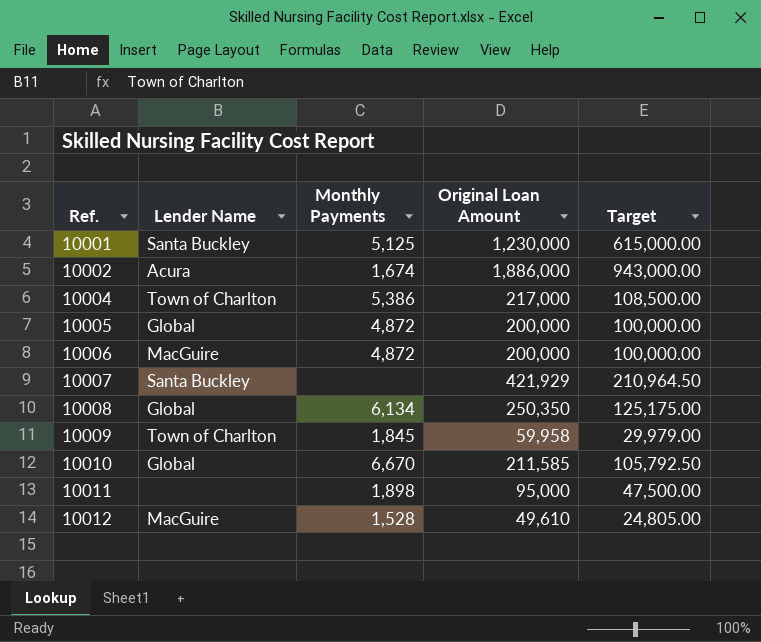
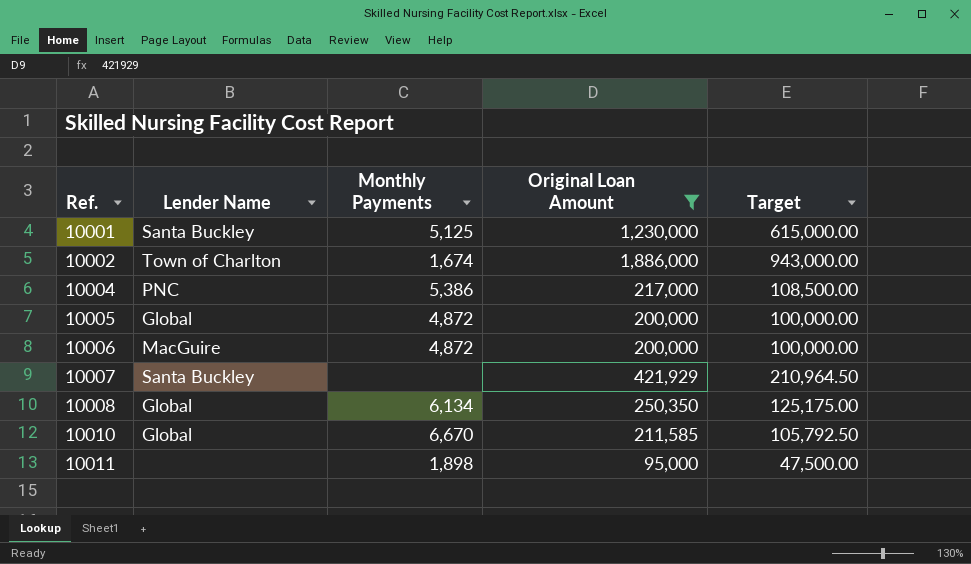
filter: none -> Original Loan Amount >= 95,000
10002 | Lender Name: Acura -> Town of Charlton
10004 | Lender Name: Town of Charlton -> PNC

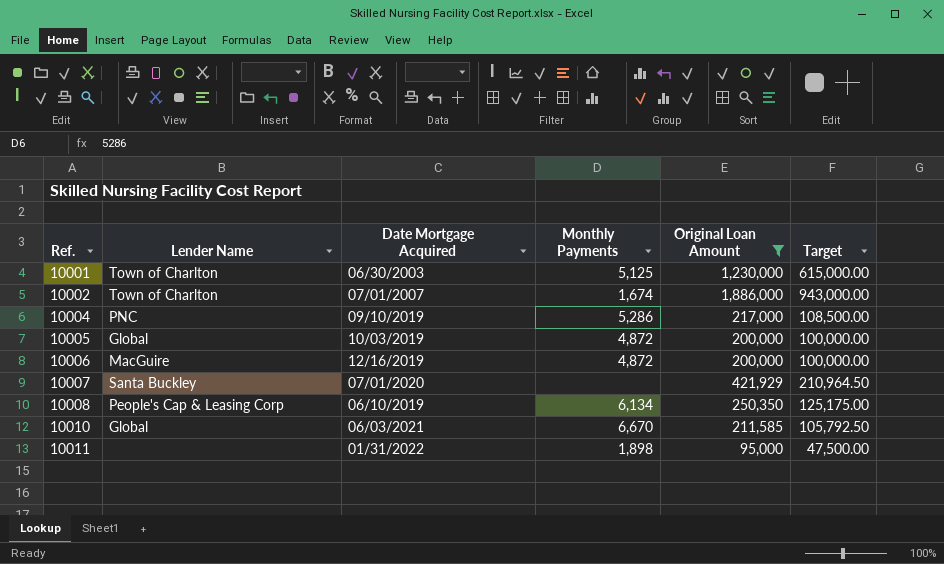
column Date Mortgage Acquired | position: none -> 3
10001 | Lender Name: Santa Buckley -> Town of Charlton
10004 | Monthly Payments: 5,386 -> 5,286
10008 | Lender Name: Global -> People's Cap & Leasing Corp

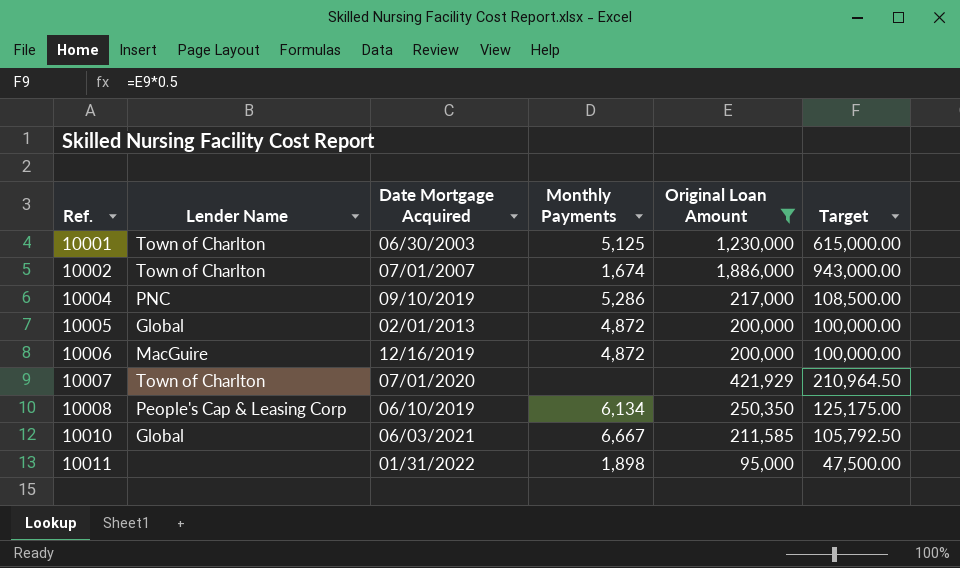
10005 | Date Mortgage Acquired: 10/03/2019 -> 02/01/2013
10007 | Lender Name: Santa Buckley -> Town of Charlton
10010 | Monthly Payments: 6,670 -> 6,667

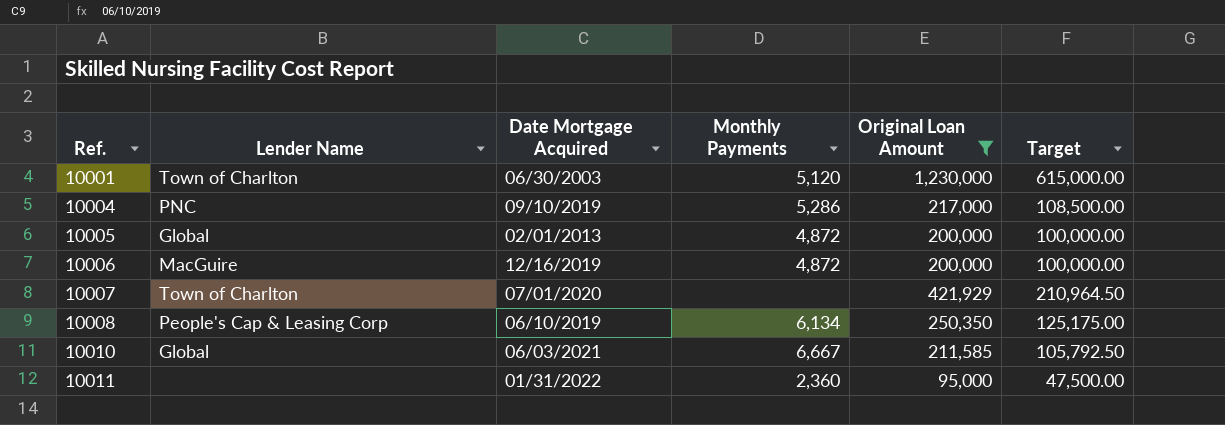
row 10002: Town of Charlton | 07/01/2007 | 1,674 | 1,886,000 | 943,000.00 -> none
10001 | Monthly Payments: 5,125 -> 5,120
10011 | Monthly Payments: 1,898 -> 2,360

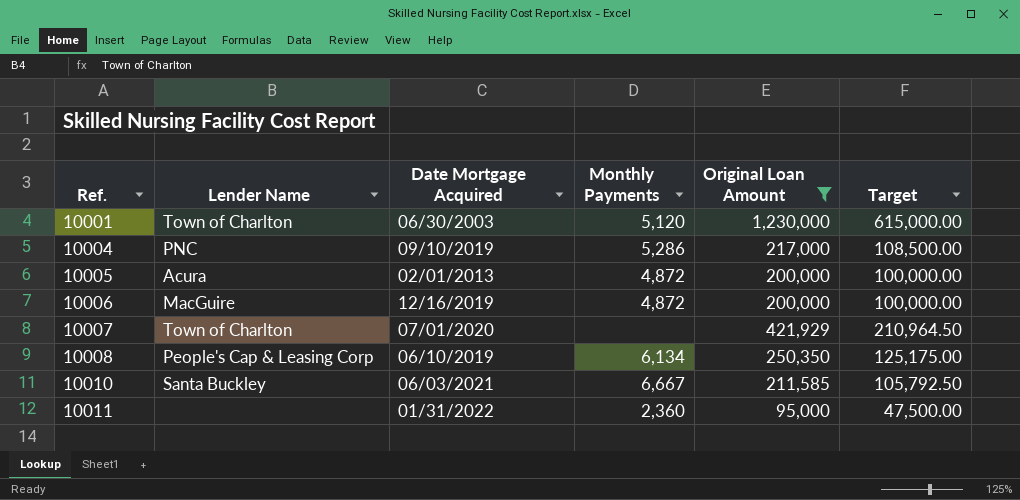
10005 | Lender Name: Global -> Acura
10010 | Lender Name: Global -> Santa Buckley

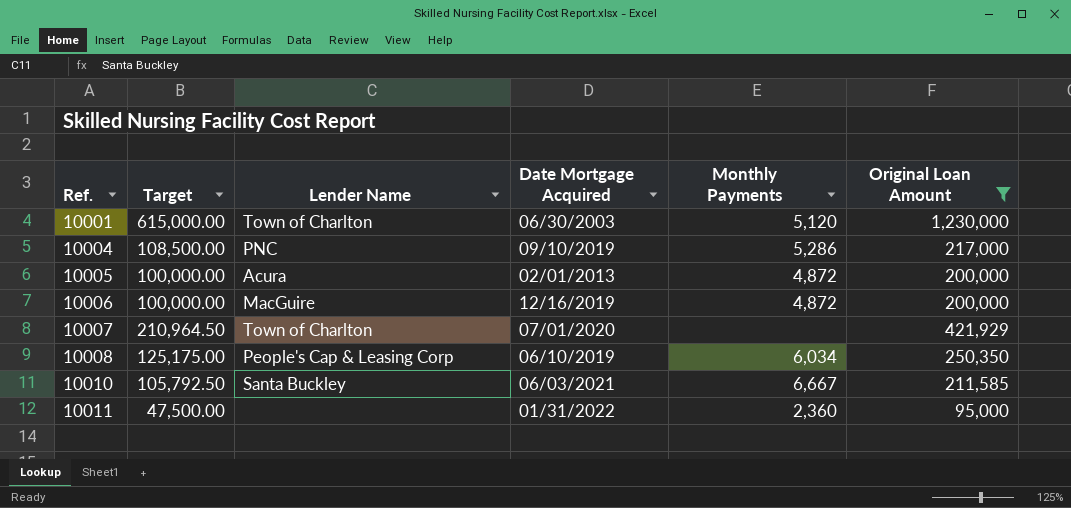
column Target | position: 6 -> 2
10008 | Monthly Payments: 6,134 -> 6,034

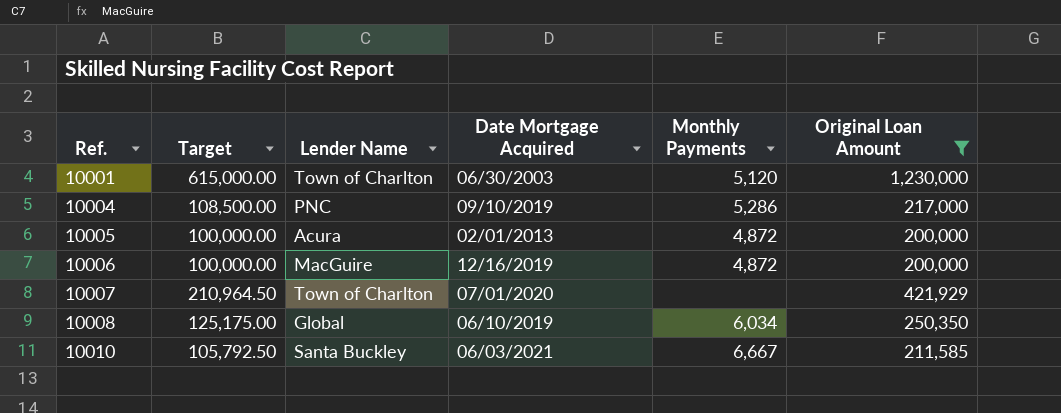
row 10011: 47,500.00 | none | 01/31/2022 | 2,360 | 95,000 -> none
10008 | Lender Name: People's Cap & Leasing Corp -> Global

